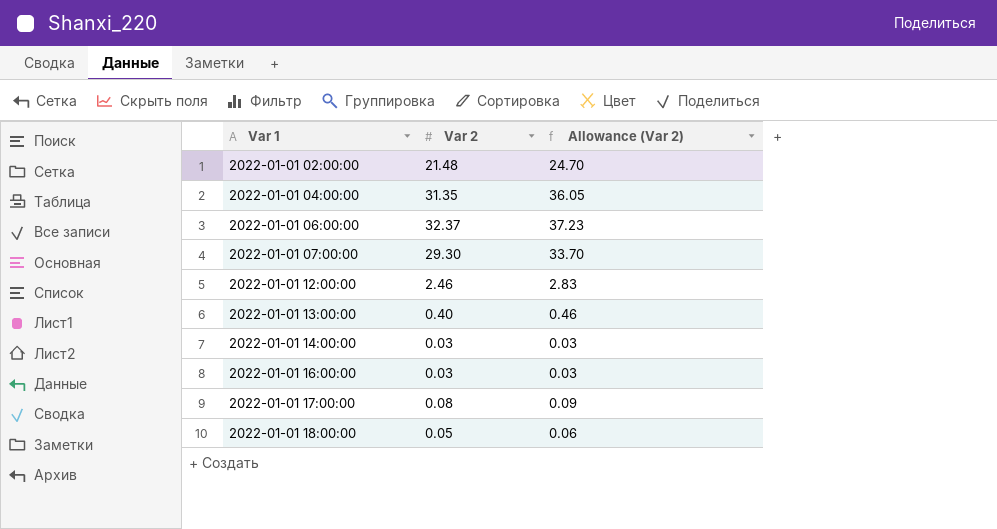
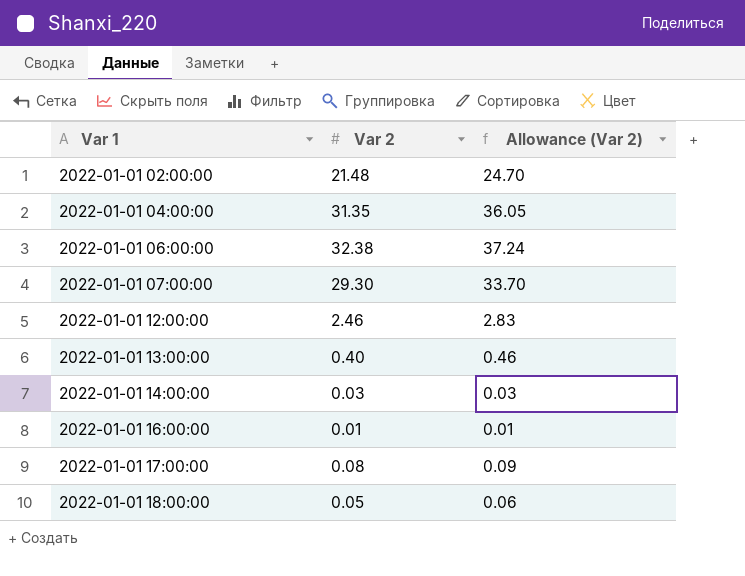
2022-01-01 06:00:00 | Var 2: 32.37 -> 32.38
2022-01-01 06:00:00 | Allowance (Var 2): 37.23 -> 37.24
2022-01-01 16:00:00 | Var 2: 0.03 -> 0.01
2022-01-01 16:00:00 | Allowance (Var 2): 0.03 -> 0.01

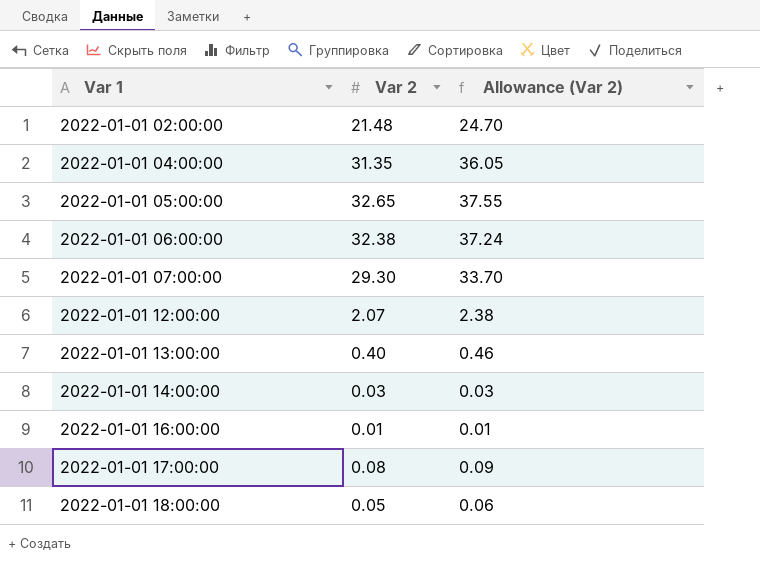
row 2022-01-01 05:00:00: none -> 32.65 | 37.55
2022-01-01 12:00:00 | Var 2: 2.46 -> 2.07
2022-01-01 12:00:00 | Allowance (Var 2): 2.83 -> 2.38

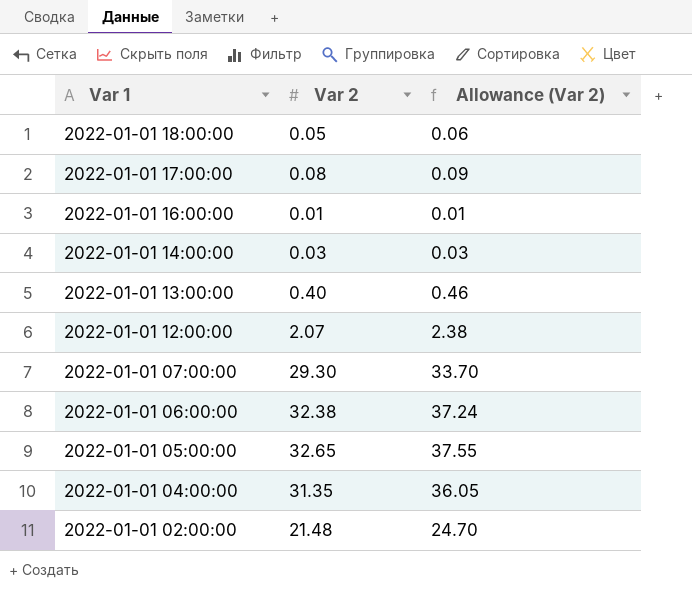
row order: Var 1 ascending -> Var 1 descending

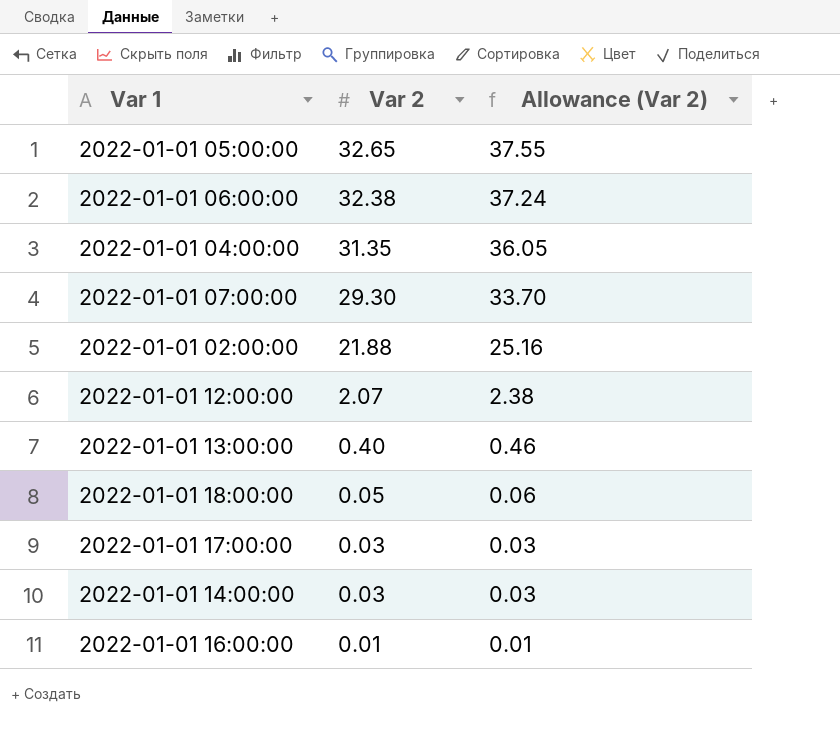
row order: Var 1 descending -> Var 2 descending
2022-01-01 02:00:00 | Var 2: 21.48 -> 21.88
2022-01-01 02:00:00 | Allowance (Var 2): 24.70 -> 25.16
2022-01-01 17:00:00 | Var 2: 0.08 -> 0.03
2022-01-01 17:00:00 | Allowance (Var 2): 0.09 -> 0.03

